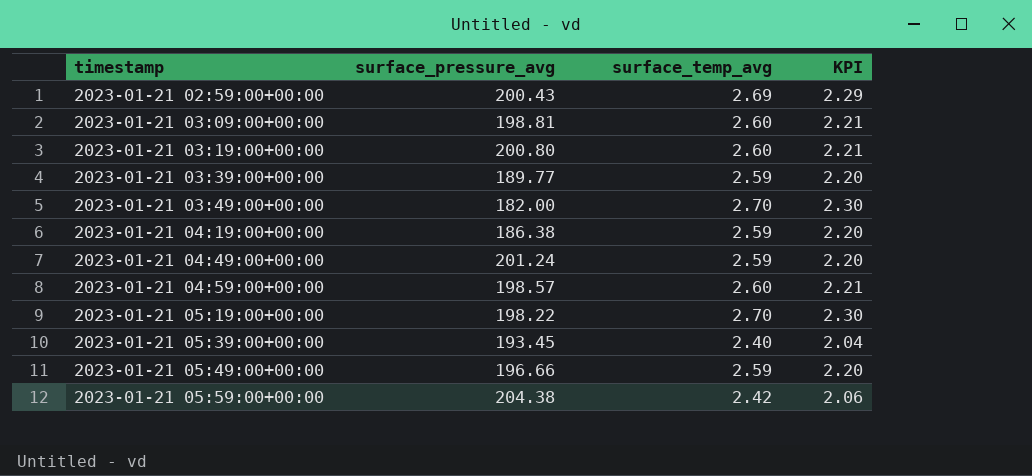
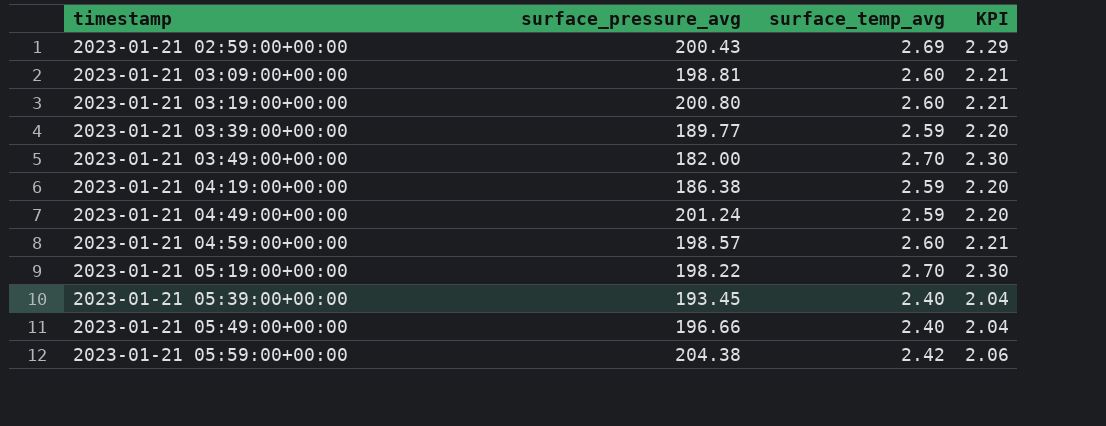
2023-01-21 05:49:00+00:00 | surface_temp_avg: 2.59 -> 2.40
2023-01-21 05:49:00+00:00 | KPI: 2.20 -> 2.04

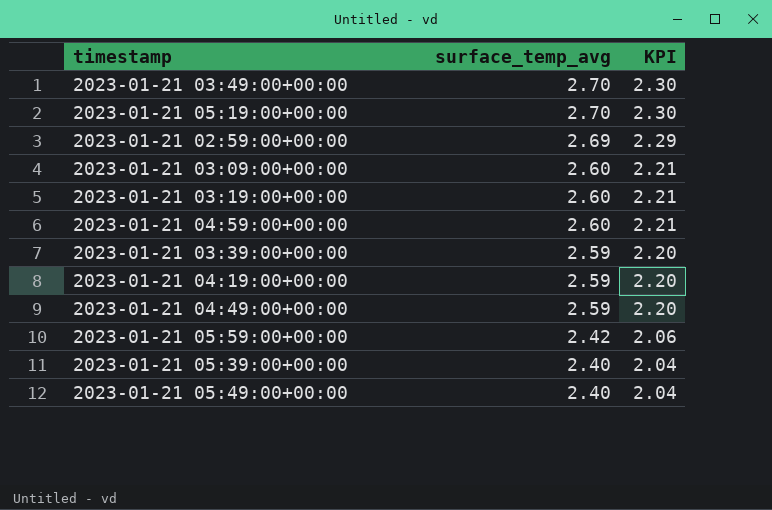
row order: timestamp ascending -> surface_temp_avg descending
column surface_pressure_avg | position: 2 -> none

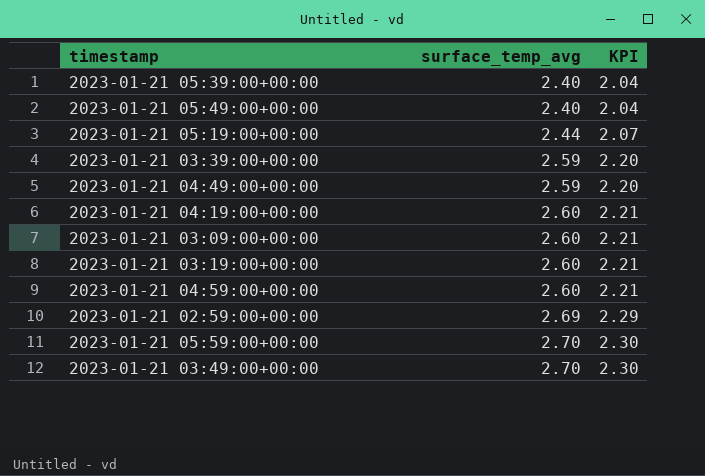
row order: surface_temp_avg descending -> surface_temp_avg ascending
2023-01-21 05:19:00+00:00 | surface_temp_avg: 2.70 -> 2.44
2023-01-21 05:19:00+00:00 | KPI: 2.30 -> 2.07
2023-01-21 04:19:00+00:00 | surface_temp_avg: 2.59 -> 2.60
2023-01-21 04:19:00+00:00 | KPI: 2.20 -> 2.21
2023-01-21 05:59:00+00:00 | surface_temp_avg: 2.42 -> 2.70
2023-01-21 05:59:00+00:00 | KPI: 2.06 -> 2.30

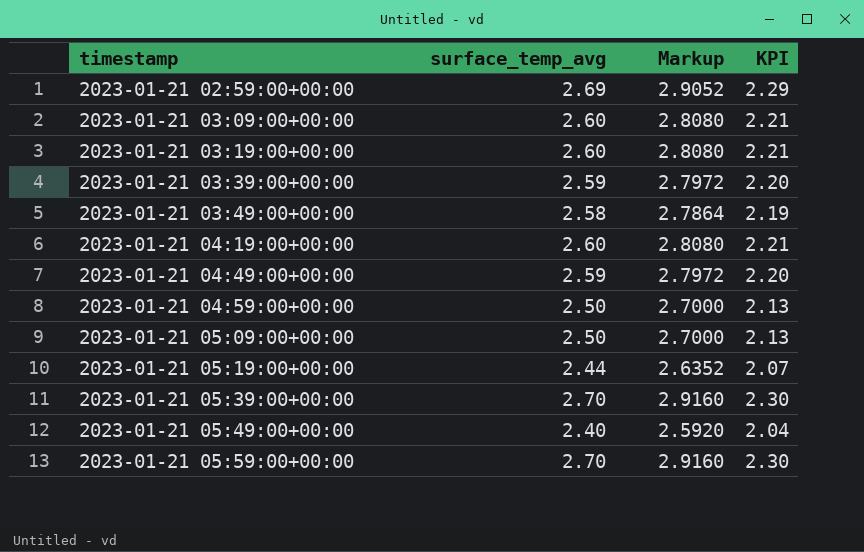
row order: surface_temp_avg ascending -> timestamp ascending
column Markup | formula: none -> [surface_temp_avg] * 1.08
2023-01-21 03:49:00+00:00 | surface_temp_avg: 2.70 -> 2.58
2023-01-21 03:49:00+00:00 | KPI: 2.30 -> 2.19
2023-01-21 04:59:00+00:00 | surface_temp_avg: 2.60 -> 2.50
2023-01-21 04:59:00+00:00 | KPI: 2.21 -> 2.13
row 2023-01-21 05:09:00+00:00: none -> 2.50 | 2.7000 | 2.13
2023-01-21 05:39:00+00:00 | surface_temp_avg: 2.40 -> 2.70
2023-01-21 05:39:00+00:00 | KPI: 2.04 -> 2.30

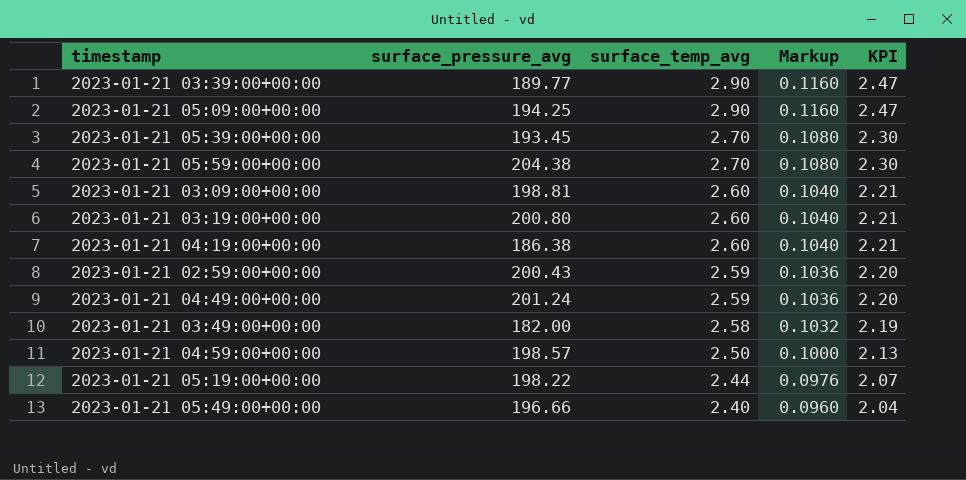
row order: timestamp ascending -> surface_temp_avg descending
column surface_pressure_avg | position: none -> 2
column Markup | formula: [surface_temp_avg] * 1.08 -> [surface_temp_avg] * 0.04
2023-01-21 03:39:00+00:00 | surface_temp_avg: 2.59 -> 2.90
2023-01-21 03:39:00+00:00 | KPI: 2.20 -> 2.47
2023-01-21 05:09:00+00:00 | surface_temp_avg: 2.50 -> 2.90
2023-01-21 05:09:00+00:00 | KPI: 2.13 -> 2.47
2023-01-21 02:59:00+00:00 | surface_temp_avg: 2.69 -> 2.59
2023-01-21 02:59:00+00:00 | KPI: 2.29 -> 2.20

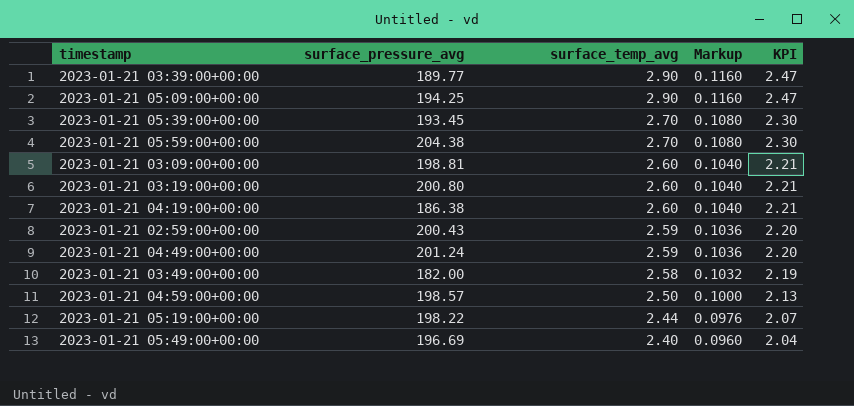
2023-01-21 05:49:00+00:00 | surface_pressure_avg: 196.66 -> 196.69

